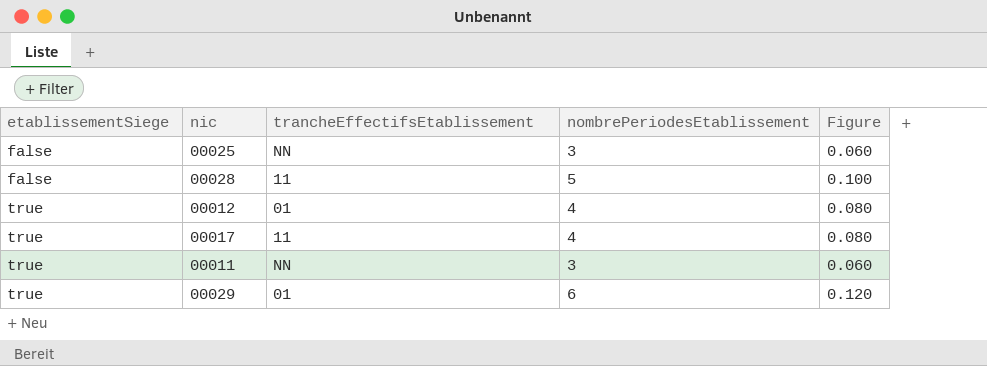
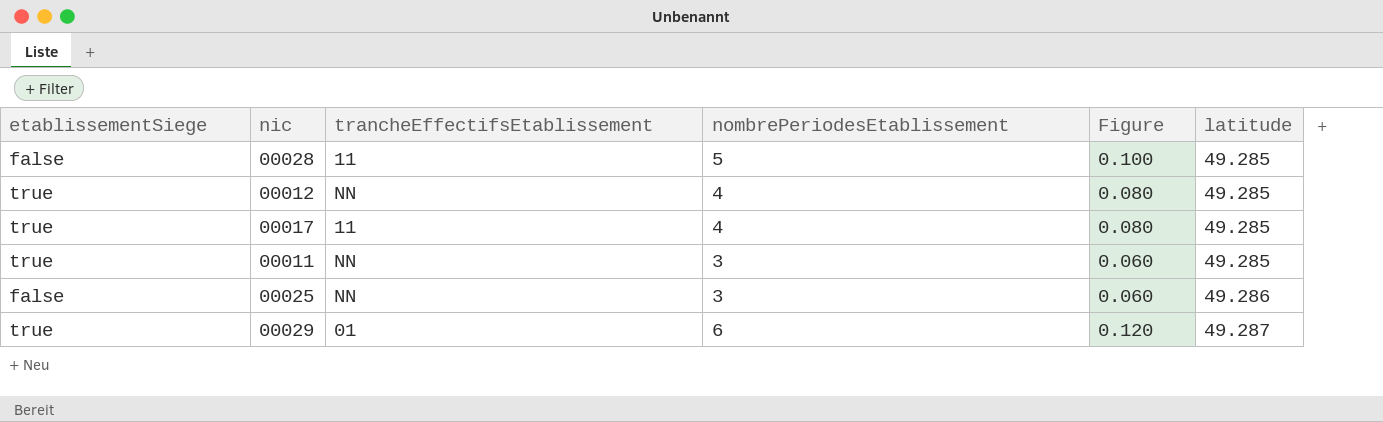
row order: etablissementSiege ascending -> latitude ascending
column latitude | position: none -> 6
00012 | trancheEffectifsEtablissement: 01 -> NN

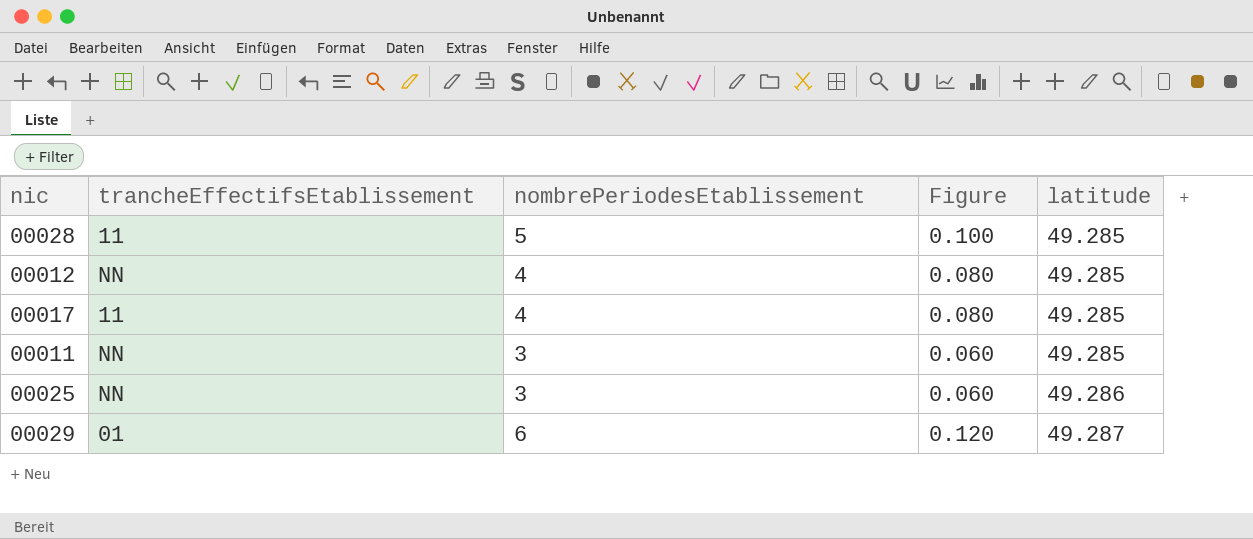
column etablissementSiege | position: 1 -> none

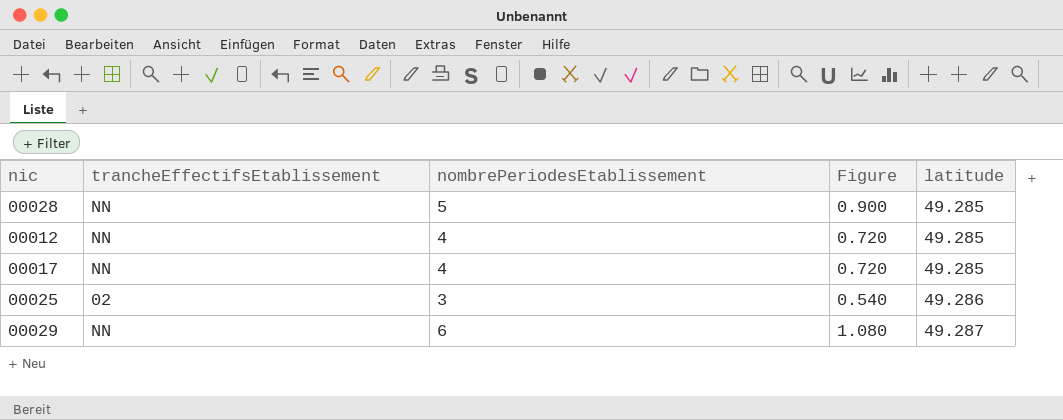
column Figure | formula: [nombrePeriodesEtablissement] * 0.02 -> [nombrePeriodesEtablissement] * 0.18
row 00011: NN | 3 | 0.060 | 49.285 -> none
00028 | trancheEffectifsEtablissement: 11 -> NN
00017 | trancheEffectifsEtablissement: 11 -> NN
00025 | trancheEffectifsEtablissement: NN -> 02
00029 | trancheEffectifsEtablissement: 01 -> NN

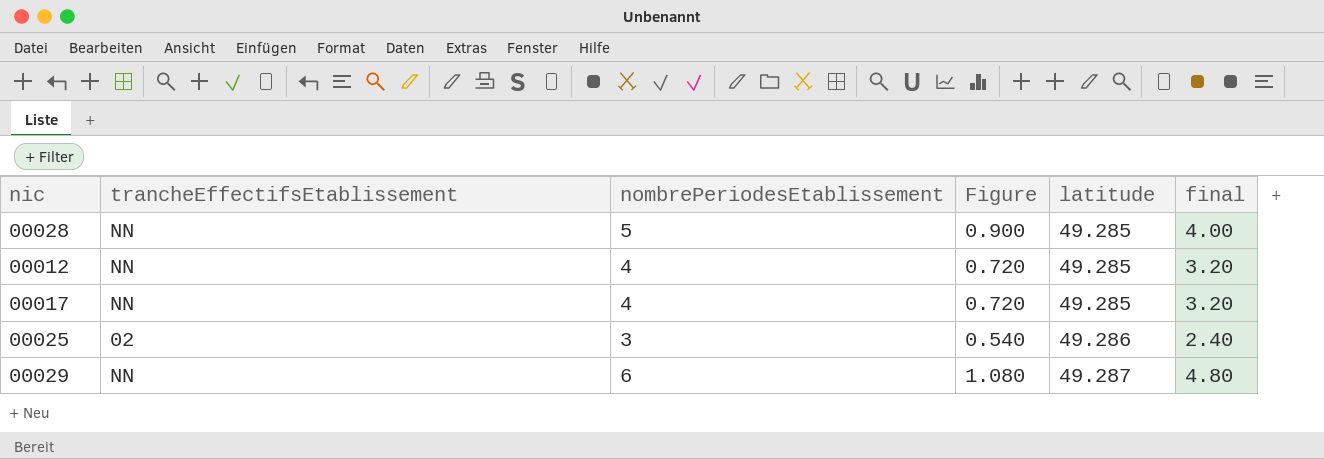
column final | formula: none -> [nombrePeriodesEtablissement] * 0.8

